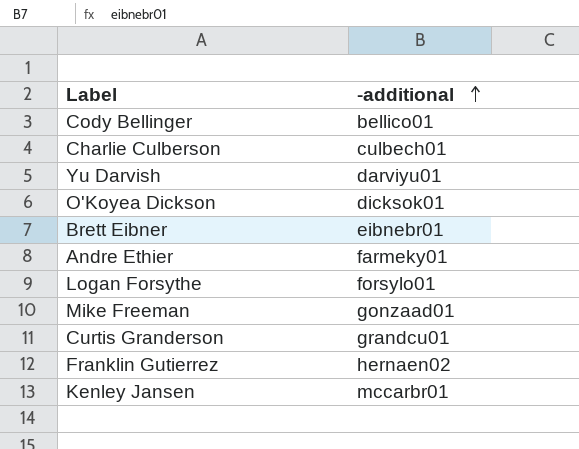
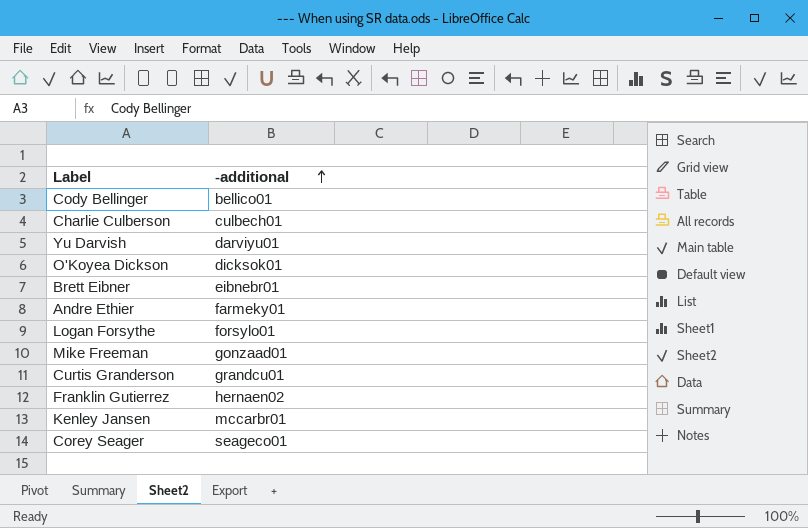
row Corey Seager: none -> seageco01

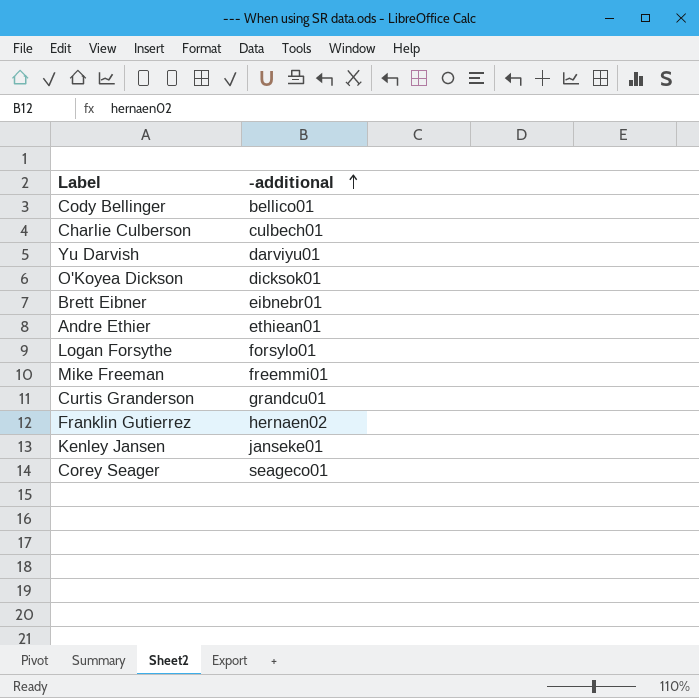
Andre Ethier | -additional: farmeky01 -> ethiean01
Mike Freeman | -additional: gonzaad01 -> freemmi01
Kenley Jansen | -additional: mccarbr01 -> janseke01

